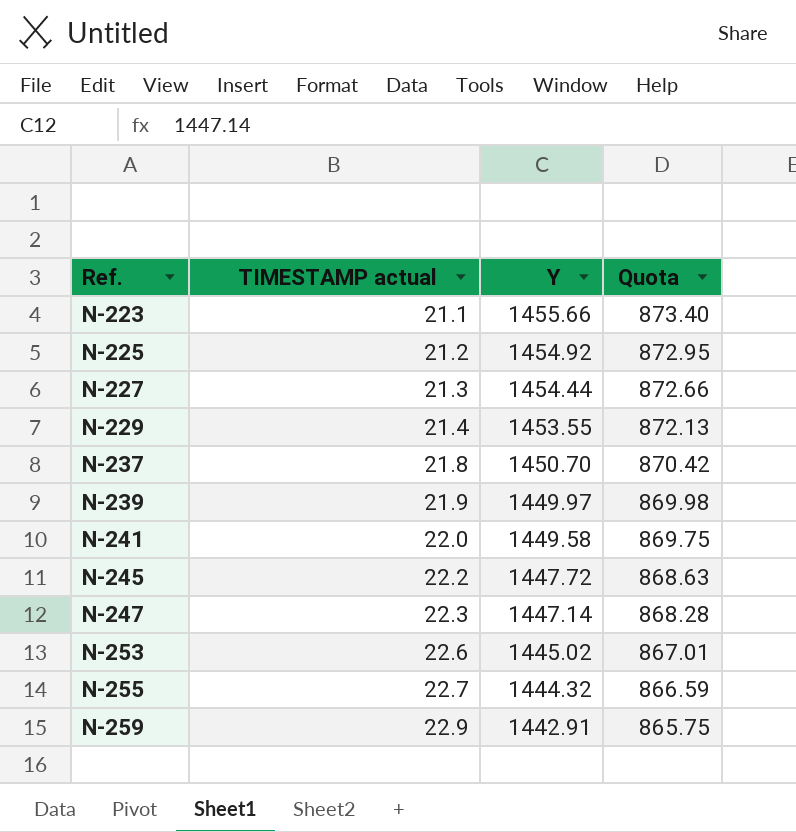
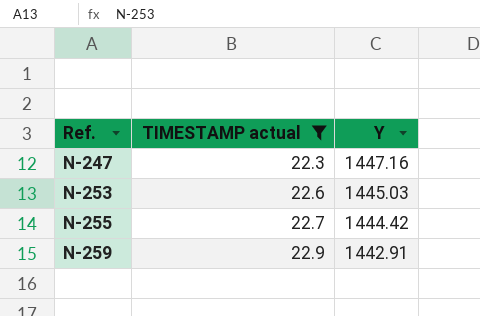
filter: none -> TIMESTAMP actual >= 22.3
column Quota | formula: [Y] * 0.6 -> none
N-247 | Y: 1447.14 -> 1447.16
N-253 | Y: 1445.02 -> 1445.03
N-255 | Y: 1444.32 -> 1444.42

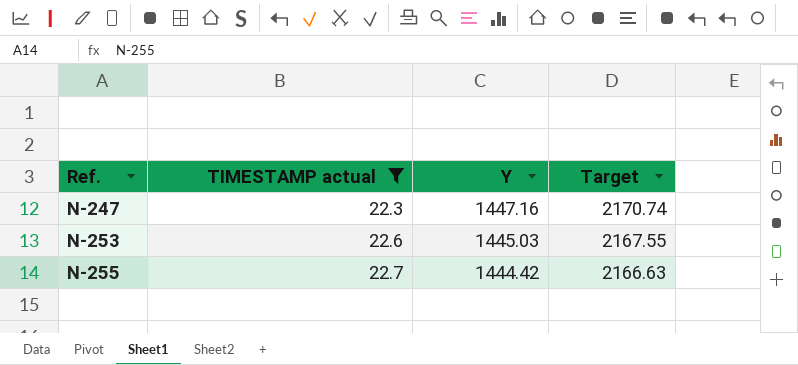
column Target | formula: none -> [Y] * 1.5
row N-259: 22.9 | 1442.91 -> none

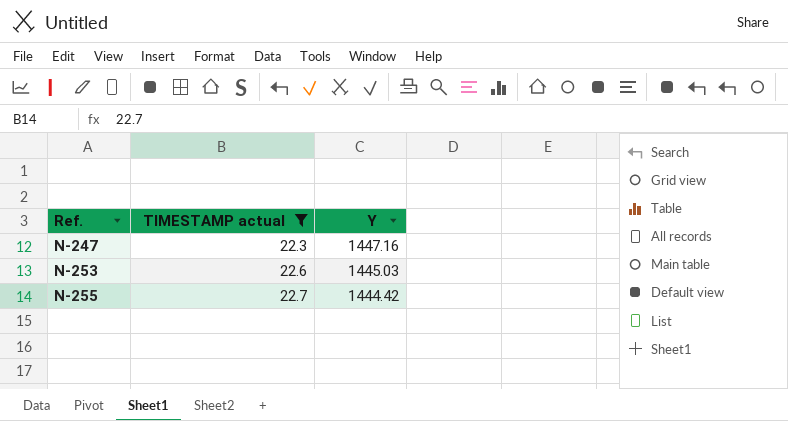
column Target | formula: [Y] * 1.5 -> none

